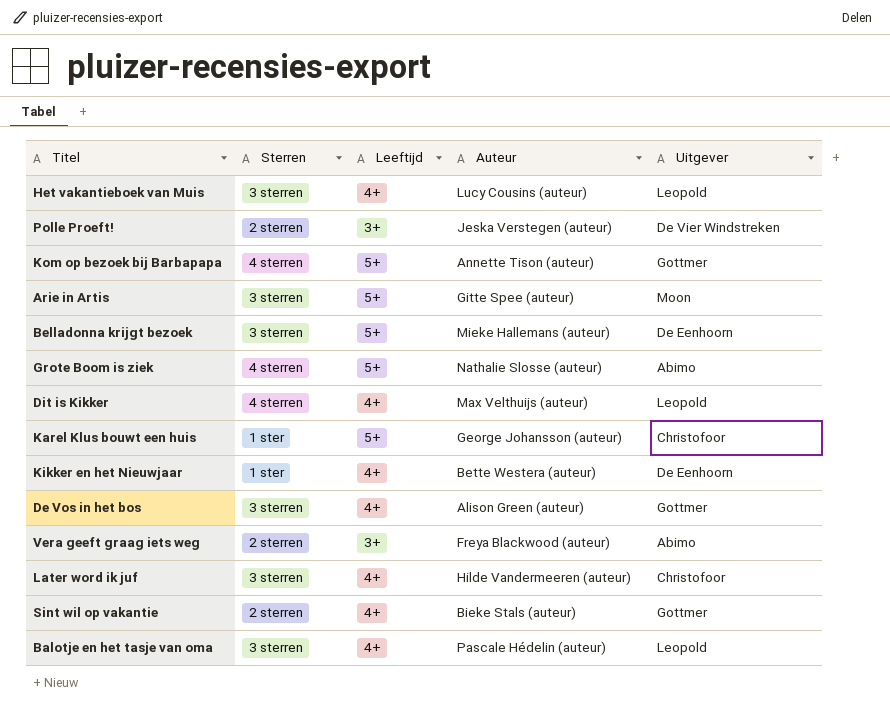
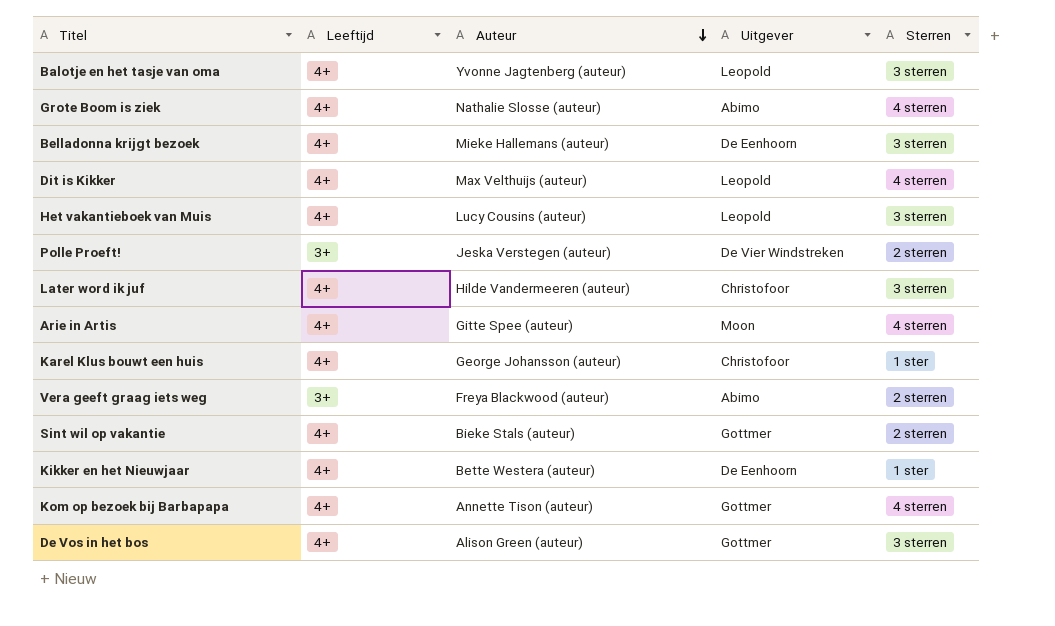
row order: none -> Auteur descending
column Sterren | position: 2 -> 5
Balotje en het tasje van oma | Auteur: Pascale Hédelin (auteur) -> Yvonne Jagtenberg (auteur)
Grote Boom is ziek | Leeftijd: 5+ -> 4+
Belladonna krijgt bezoek | Leeftijd: 5+ -> 4+
Arie in Artis | Leeftijd: 5+ -> 4+
Arie in Artis | Sterren: 3 sterren -> 4 sterren
Karel Klus bouwt een huis | Leeftijd: 5+ -> 4+
Kom op bezoek bij Barbapapa | Leeftijd: 5+ -> 4+

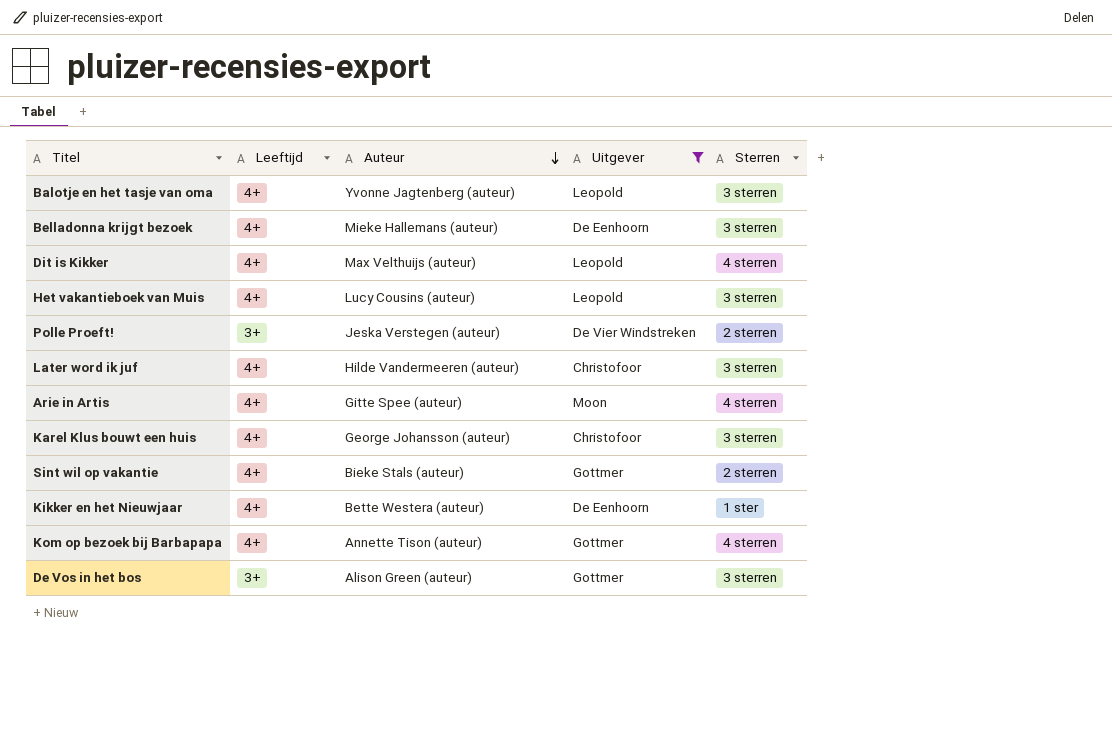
filter: none -> Uitgever != Abimo
Karel Klus bouwt een huis | Sterren: 1 ster -> 3 sterren
De Vos in het bos | Leeftijd: 4+ -> 3+

